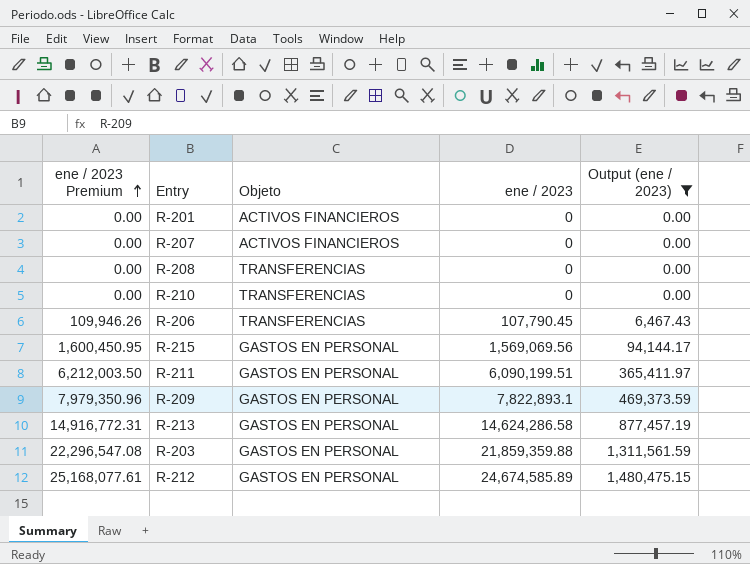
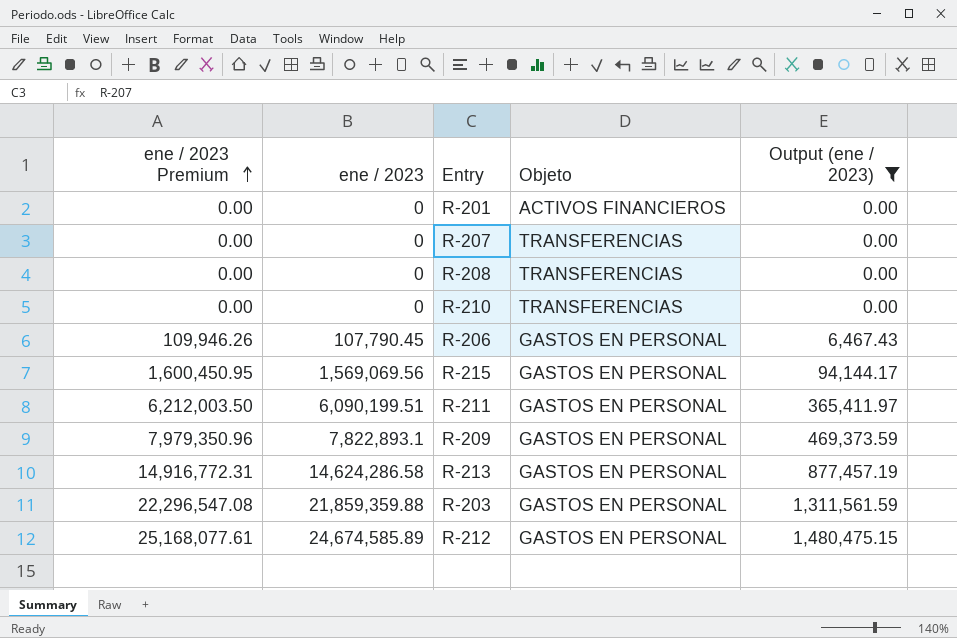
column ene / 2023 | position: 4 -> 2
R-207 | Objeto: ACTIVOS FINANCIEROS -> TRANSFERENCIAS
R-206 | Objeto: TRANSFERENCIAS -> GASTOS EN PERSONAL

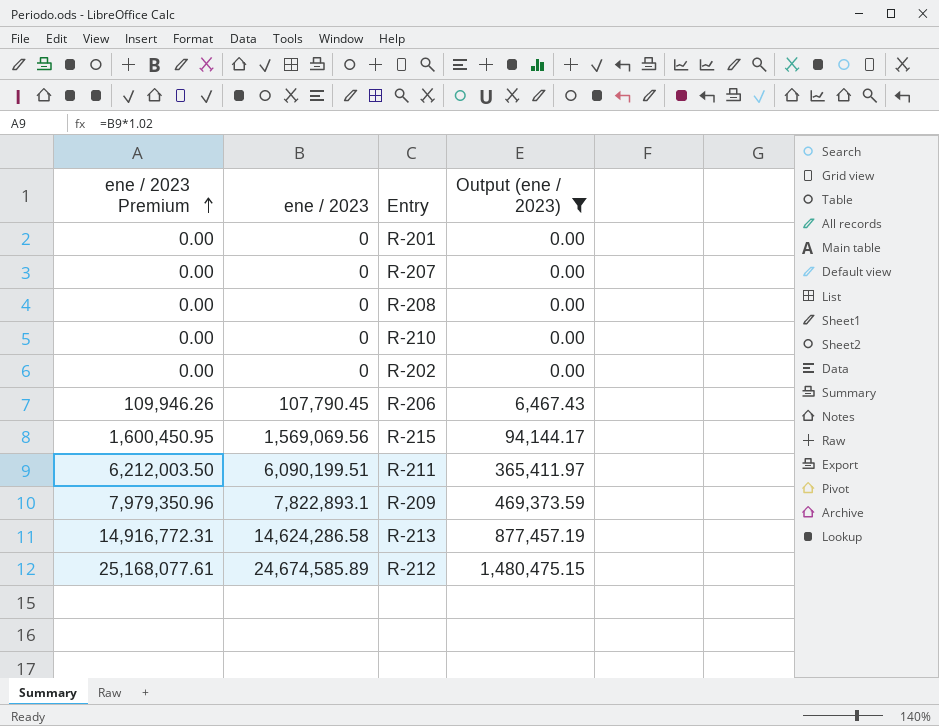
column Objeto | position: 4 -> none
row R-203: 22,296,547.08 | 21,859,359.88 | GASTOS EN PERSONAL | 1,311,561.59 -> none
row R-202: none -> 0.00 | 0 | 0.00

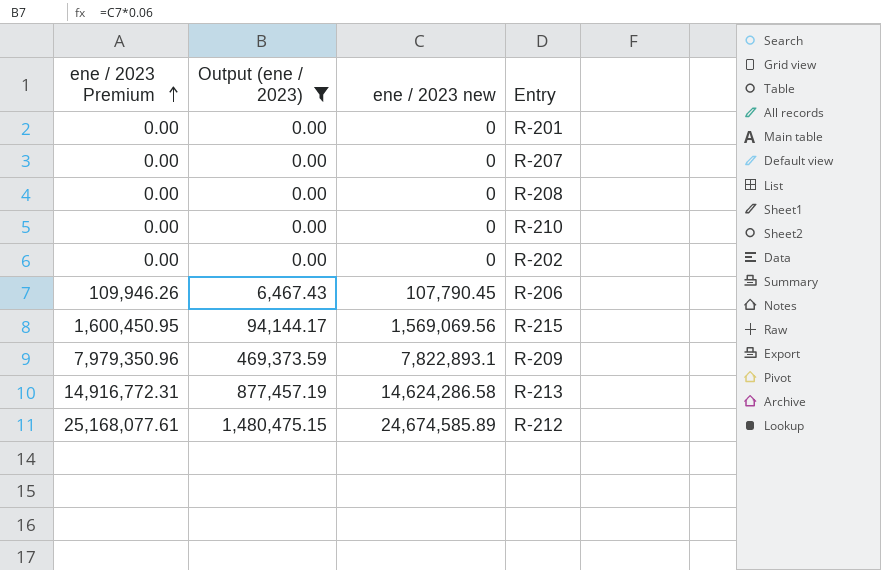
column Output (ene / 2023) | position: 4 -> 2
column name: ene / 2023 -> ene / 2023 new
row R-211: 6,212,003.50 | 6,090,199.51 | 365,411.97 -> none

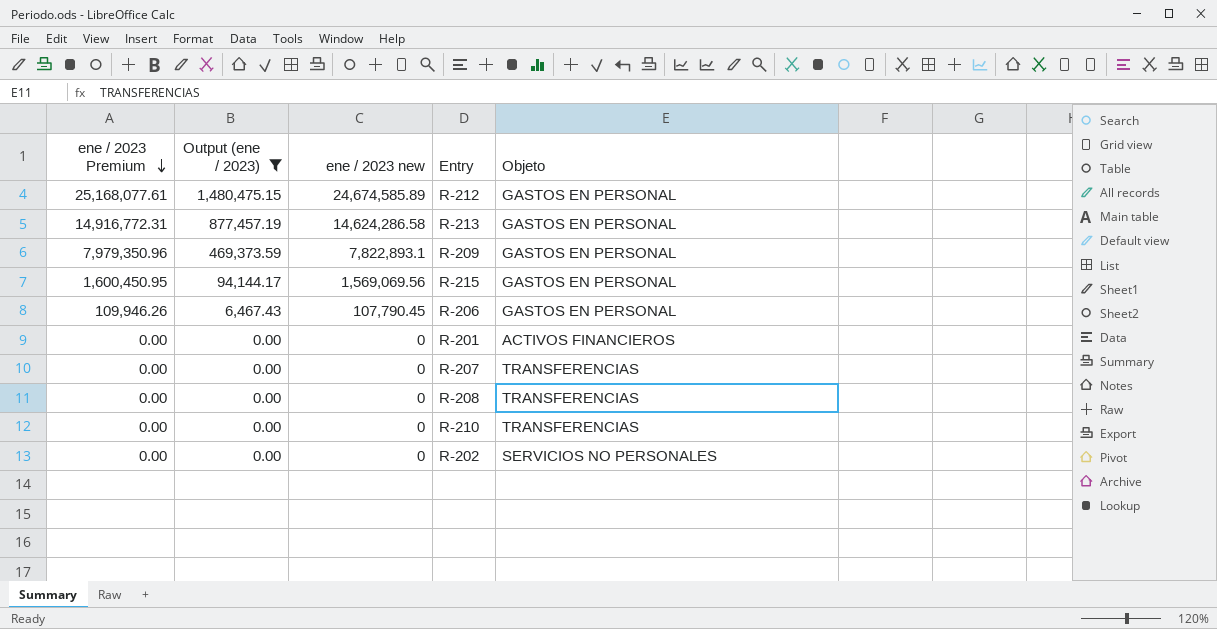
row order: ene / 2023 Premium ascending -> ene / 2023 Premium descending
column Objeto | position: none -> 5

